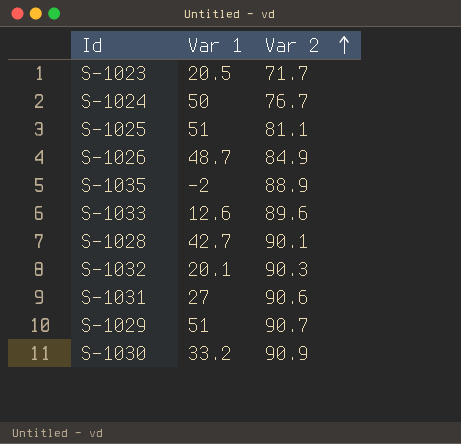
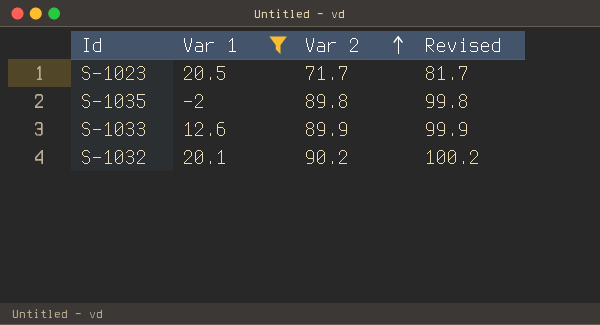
filter: none -> Var 1 <= 20.5
column Revised | formula: none -> [Var 2] + 10
S-1035 | Var 2: 88.9 -> 89.8
S-1033 | Var 2: 89.6 -> 89.9
S-1032 | Var 2: 90.3 -> 90.2

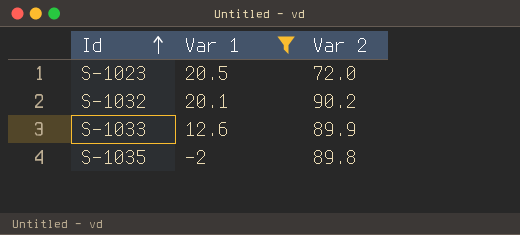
row order: Var 2 ascending -> Id ascending
column Revised | formula: [Var 2] + 10 -> none
S-1023 | Var 2: 71.7 -> 72.0

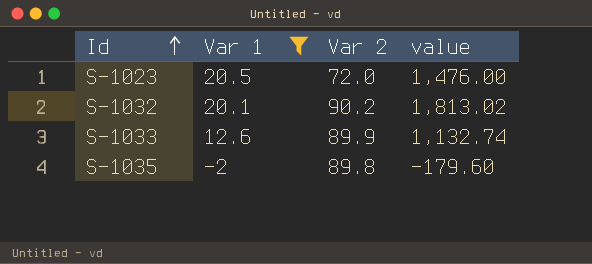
column value | formula: none -> [Var 1] * [Var 2]

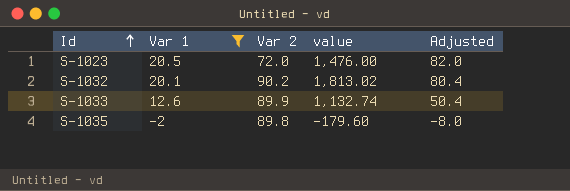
column Adjusted | formula: none -> [Var 1] * 4

